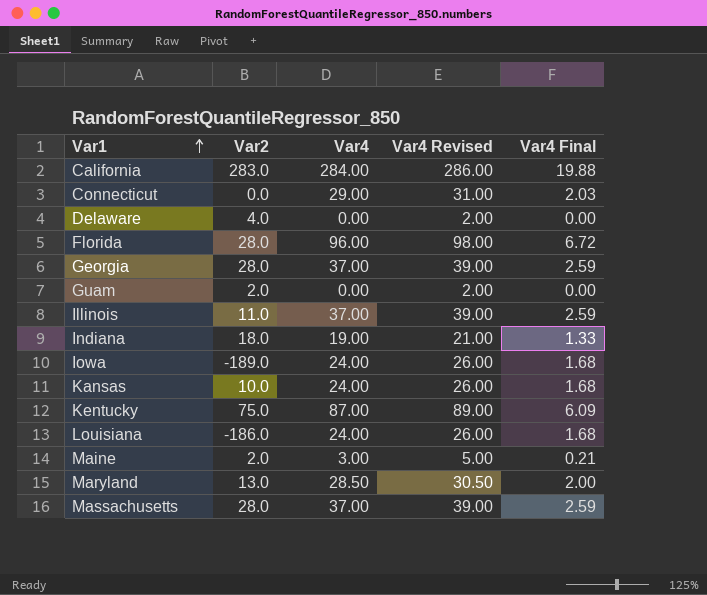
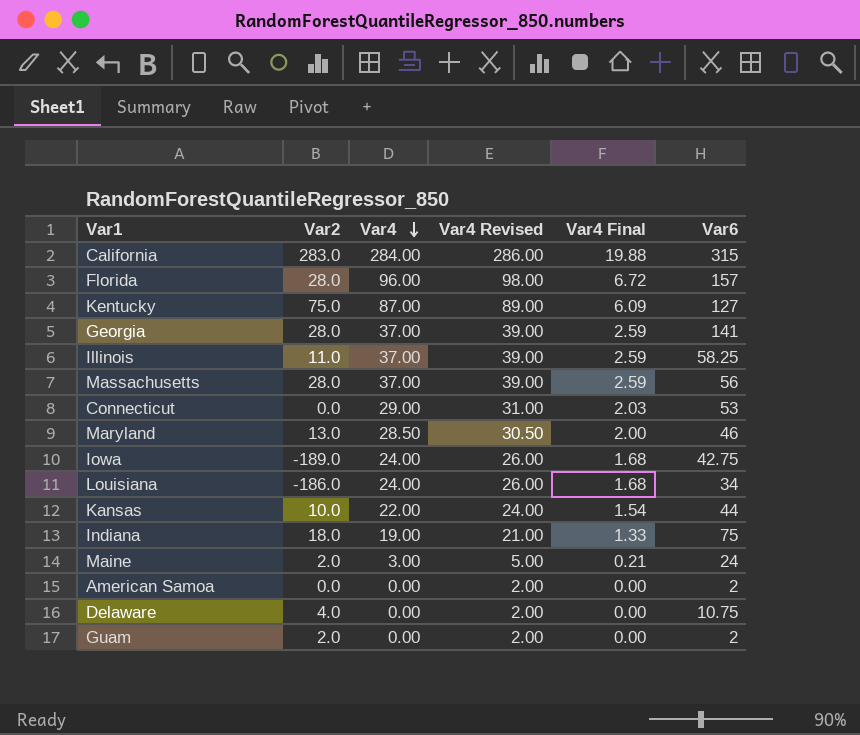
row order: Var1 ascending -> Var4 descending
column Var6 | position: none -> 6
Kansas | Var4: 24.00 -> 22.00
Kansas | Var4 Revised: 26.00 -> 24.00
Kansas | Var4 Final: 1.68 -> 1.54
row American Samoa: none -> 0.0 | 0.00 | 2.00 | 0.00 | 2

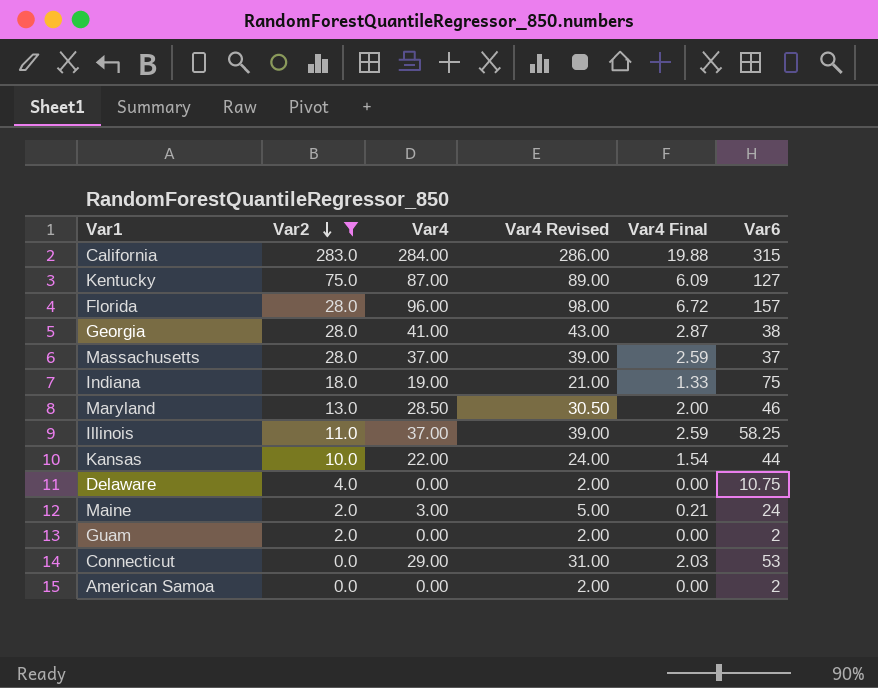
filter: none -> Var2 >= 0.0
row order: Var4 descending -> Var2 descending
Georgia | Var4: 37.00 -> 41.00
Georgia | Var4 Revised: 39.00 -> 43.00
Georgia | Var4 Final: 2.59 -> 2.87
Georgia | Var6: 141 -> 38
Massachusetts | Var6: 56 -> 37

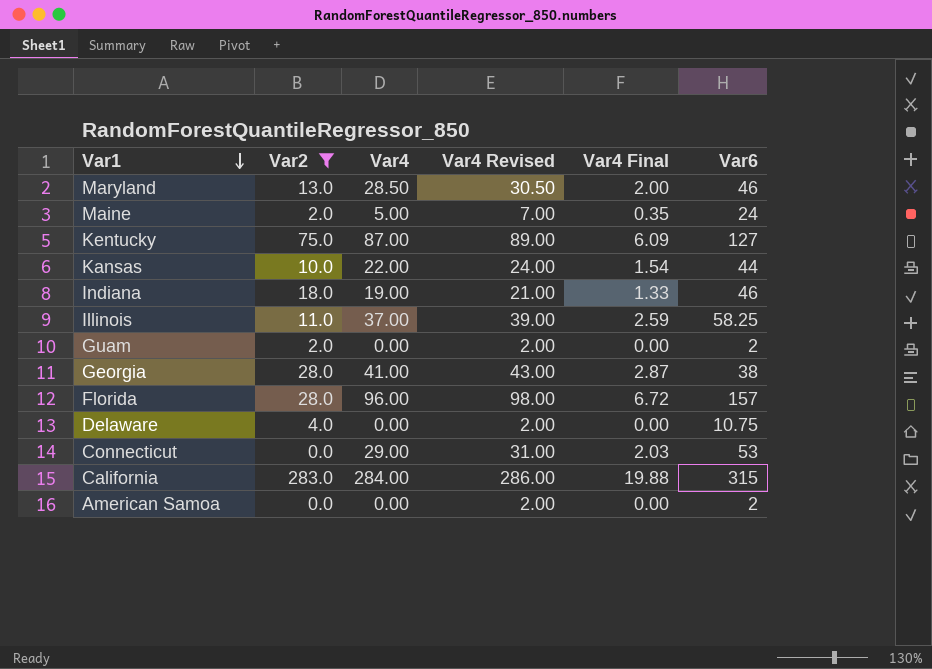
row order: Var2 descending -> Var1 descending
row Massachusetts: 28.0 | 37.00 | 39.00 | 2.59 | 37 -> none
Maine | Var4: 3.00 -> 5.00
Maine | Var4 Revised: 5.00 -> 7.00
Maine | Var4 Final: 0.21 -> 0.35
Indiana | Var6: 75 -> 46

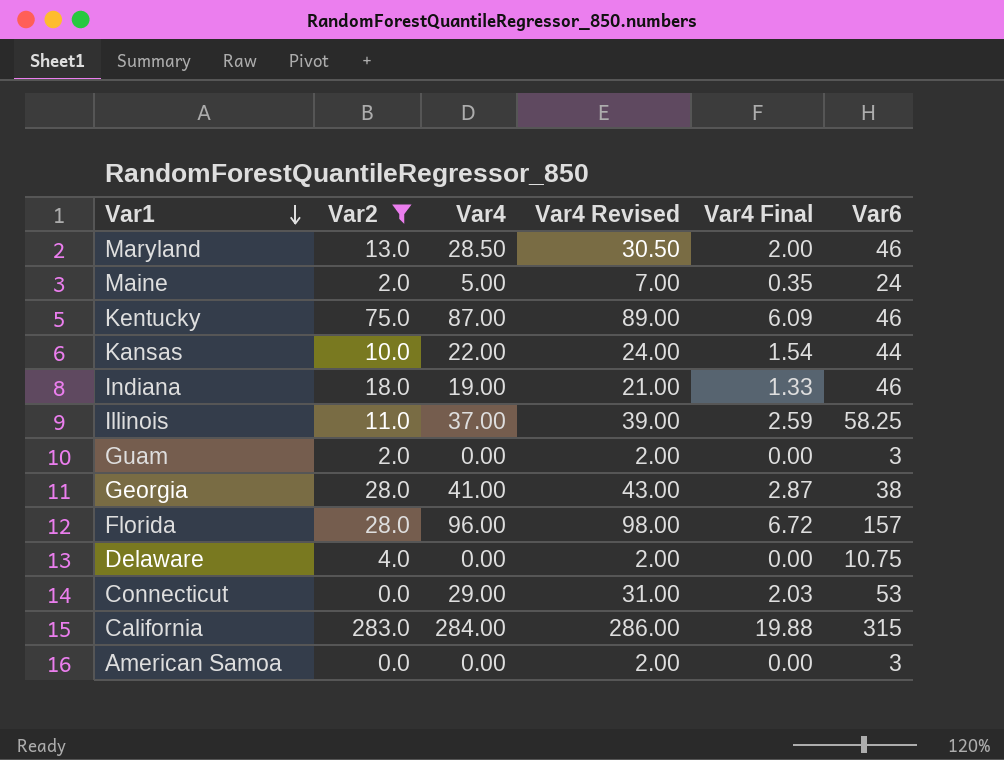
Kentucky | Var6: 127 -> 46
Guam | Var6: 2 -> 3
American Samoa | Var6: 2 -> 3

